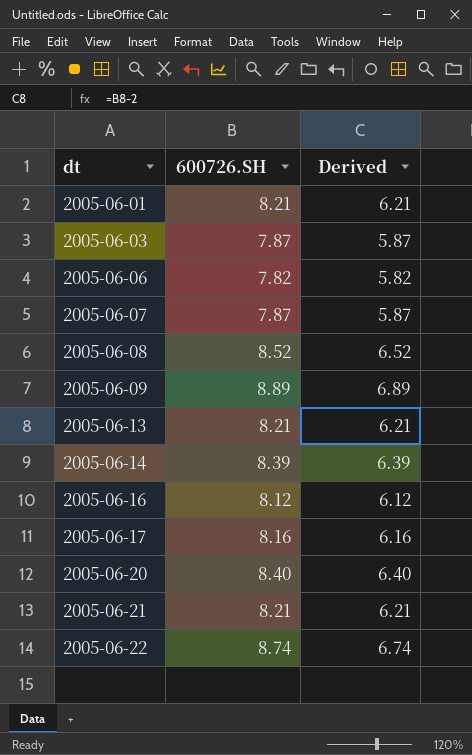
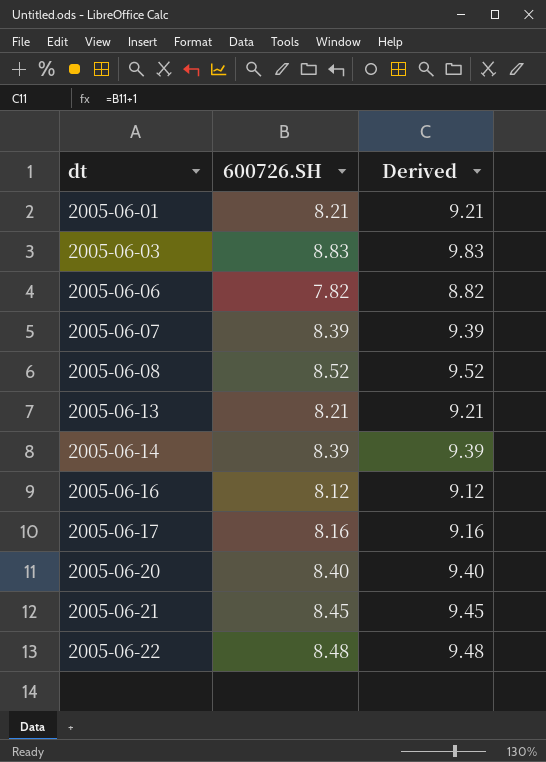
column Derived | formula: [600726.SH] - 2 -> [600726.SH] + 1
row 2005-06-09: 8.89 | 6.89 -> none
2005-06-03 | 600726.SH: 7.87 -> 8.83
2005-06-07 | 600726.SH: 7.87 -> 8.39
2005-06-21 | 600726.SH: 8.21 -> 8.45
2005-06-22 | 600726.SH: 8.74 -> 8.48

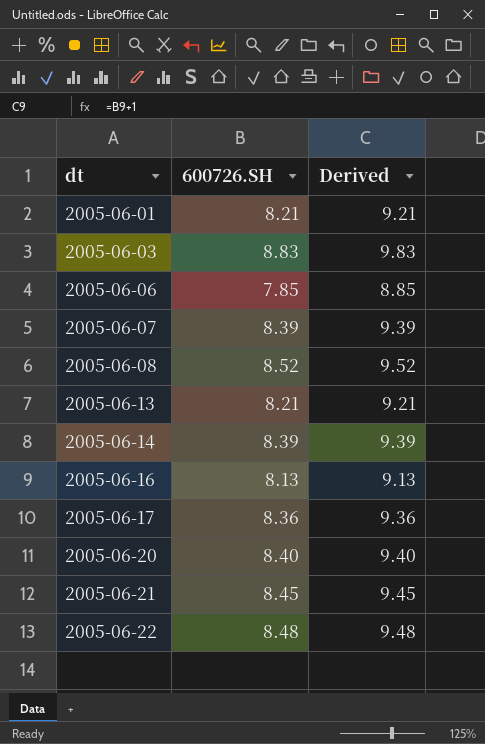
2005-06-06 | 600726.SH: 7.82 -> 7.85
2005-06-06 | Derived: 8.82 -> 8.85
2005-06-16 | 600726.SH: 8.12 -> 8.13
2005-06-16 | Derived: 9.12 -> 9.13
2005-06-17 | 600726.SH: 8.16 -> 8.36
2005-06-17 | Derived: 9.16 -> 9.36

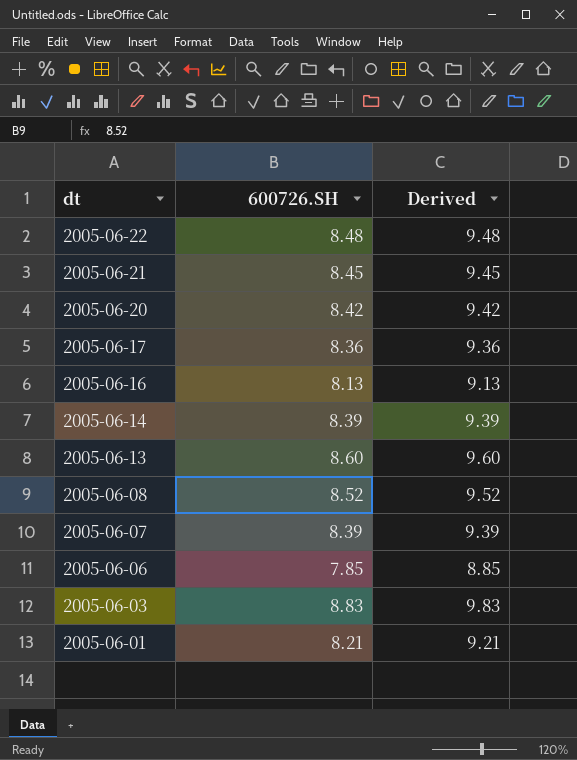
row order: dt ascending -> dt descending
2005-06-20 | 600726.SH: 8.40 -> 8.42
2005-06-20 | Derived: 9.40 -> 9.42
2005-06-13 | 600726.SH: 8.21 -> 8.60
2005-06-13 | Derived: 9.21 -> 9.60

